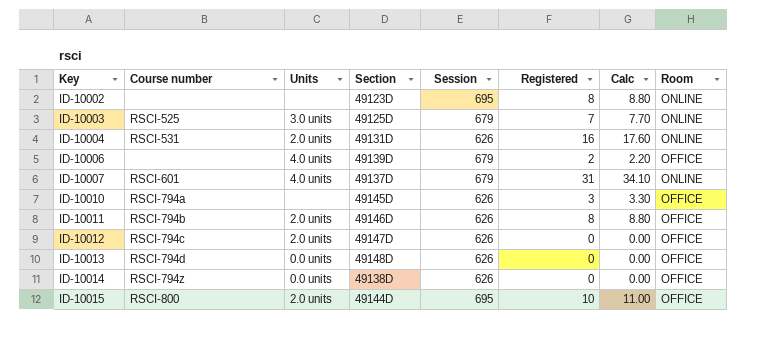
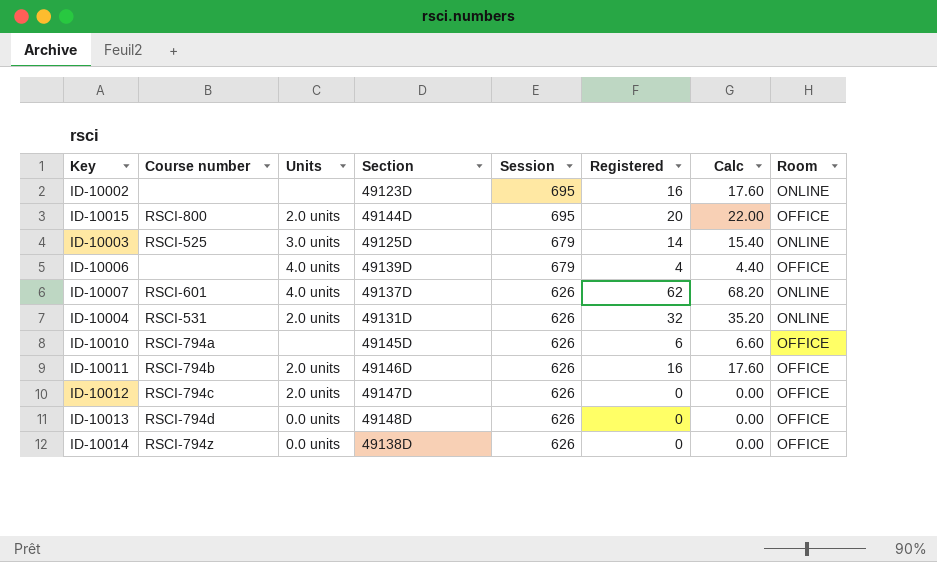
row order: Key ascending -> Session descending
ID-10002 | Registered: 8 -> 16
ID-10002 | Calc: 8.80 -> 17.60
ID-10015 | Registered: 10 -> 20
ID-10015 | Calc: 11.00 -> 22.00
ID-10003 | Registered: 7 -> 14
ID-10003 | Calc: 7.70 -> 15.40
ID-10006 | Registered: 2 -> 4
ID-10006 | Calc: 2.20 -> 4.40
ID-10007 | Session: 679 -> 626
ID-10007 | Registered: 31 -> 62
ID-10007 | Calc: 34.10 -> 68.20
ID-10004 | Registered: 16 -> 32
ID-10004 | Calc: 17.60 -> 35.20
ID-10010 | Registered: 3 -> 6
ID-10010 | Calc: 3.30 -> 6.60
ID-10011 | Registered: 8 -> 16
ID-10011 | Calc: 8.80 -> 17.60

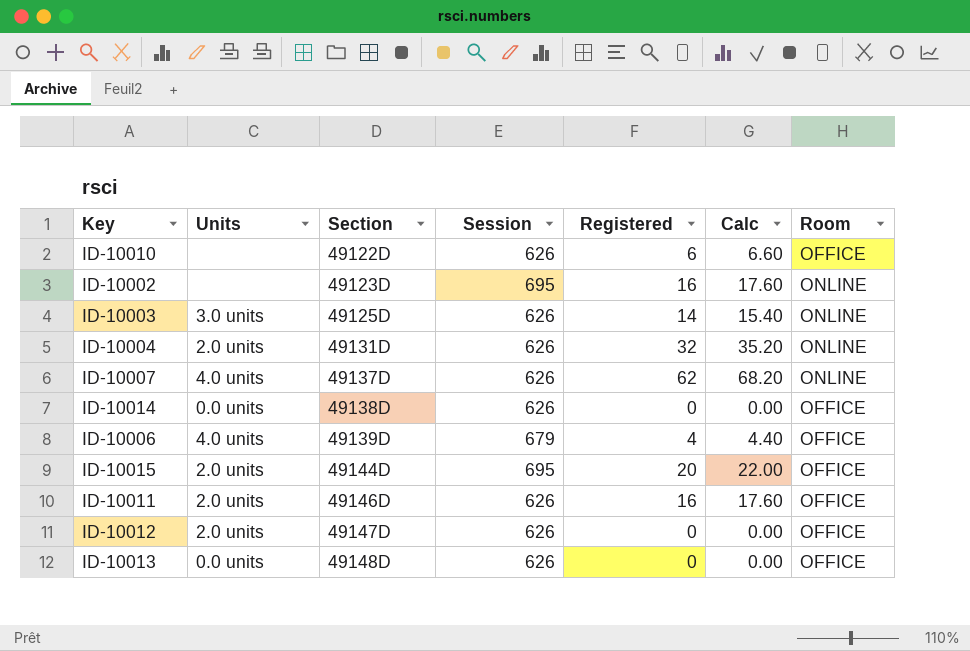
row order: Session descending -> Section ascending
column Course number | position: 2 -> none
ID-10010 | Section: 49145D -> 49122D
ID-10003 | Session: 679 -> 626

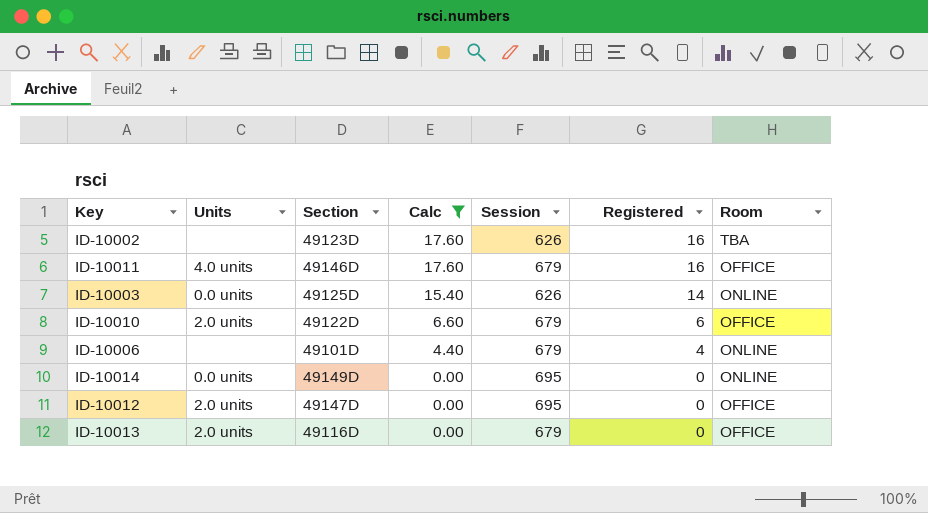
filter: none -> Calc <= 17.60
row order: Section ascending -> Calc descending
column Calc | position: 6 -> 4
ID-10002 | Session: 695 -> 626
ID-10002 | Room: ONLINE -> TBA
ID-10011 | Units: 2.0 units -> 4.0 units
ID-10011 | Session: 626 -> 679
ID-10003 | Units: 3.0 units -> 0.0 units
ID-10010 | Units: none -> 2.0 units
ID-10010 | Session: 626 -> 679
ID-10006 | Units: 4.0 units -> none
ID-10006 | Section: 49139D -> 49101D
ID-10006 | Room: OFFICE -> ONLINE
ID-10014 | Section: 49138D -> 49149D
ID-10014 | Session: 626 -> 695
ID-10014 | Room: OFFICE -> ONLINE
ID-10012 | Session: 626 -> 695
ID-10013 | Units: 0.0 units -> 2.0 units
ID-10013 | Section: 49148D -> 49116D
ID-10013 | Session: 626 -> 679

